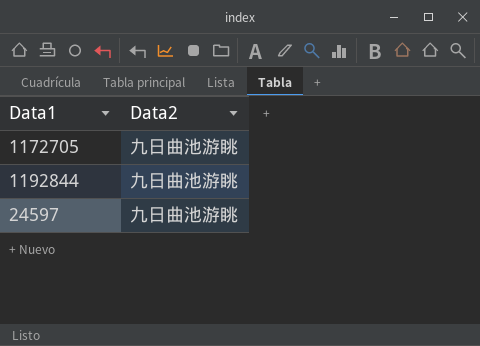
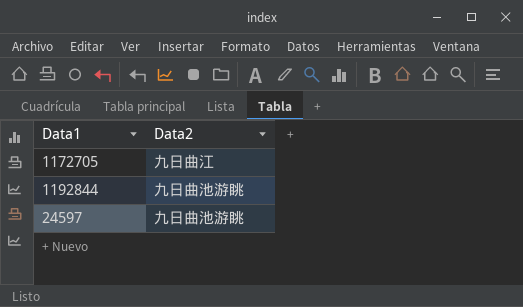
1172705 | Data2: 九日曲池游眺 -> 九日曲江

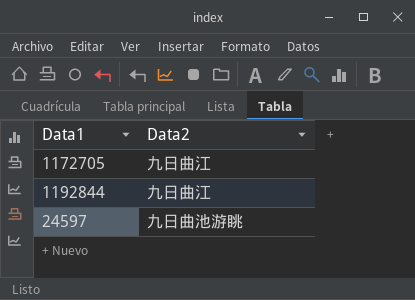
1192844 | Data2: 九日曲池游眺 -> 九日曲江

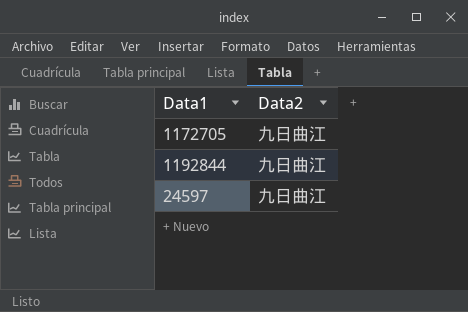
24597 | Data2: 九日曲池游眺 -> 九日曲江

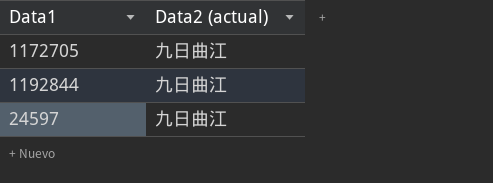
column name: Data2 -> Data2 (actual)

